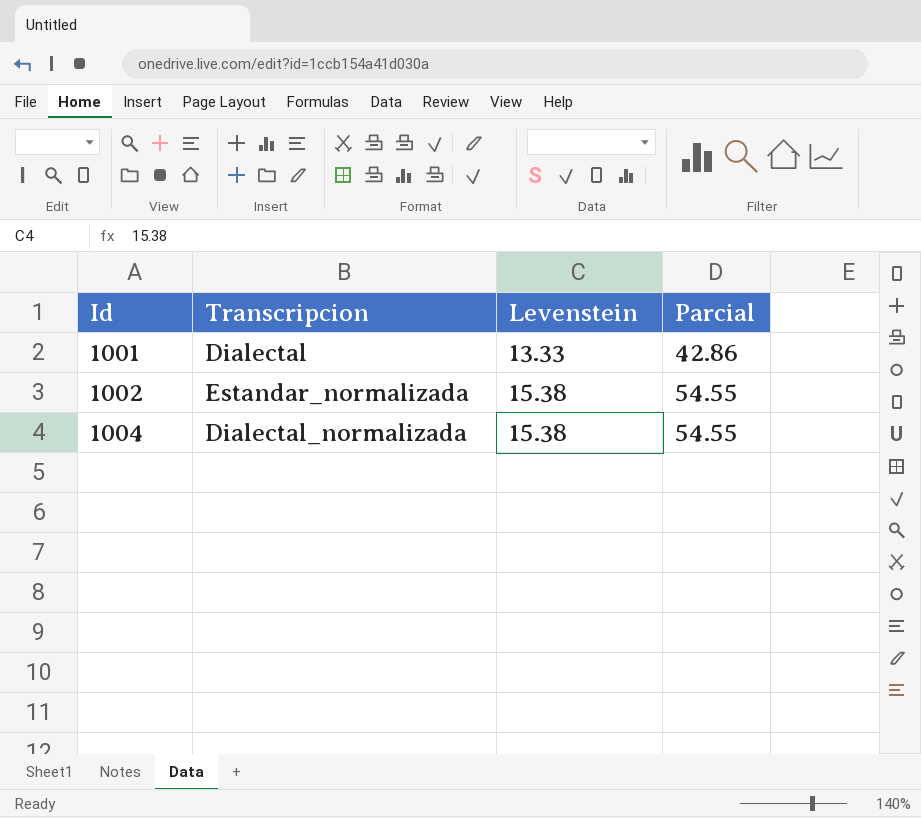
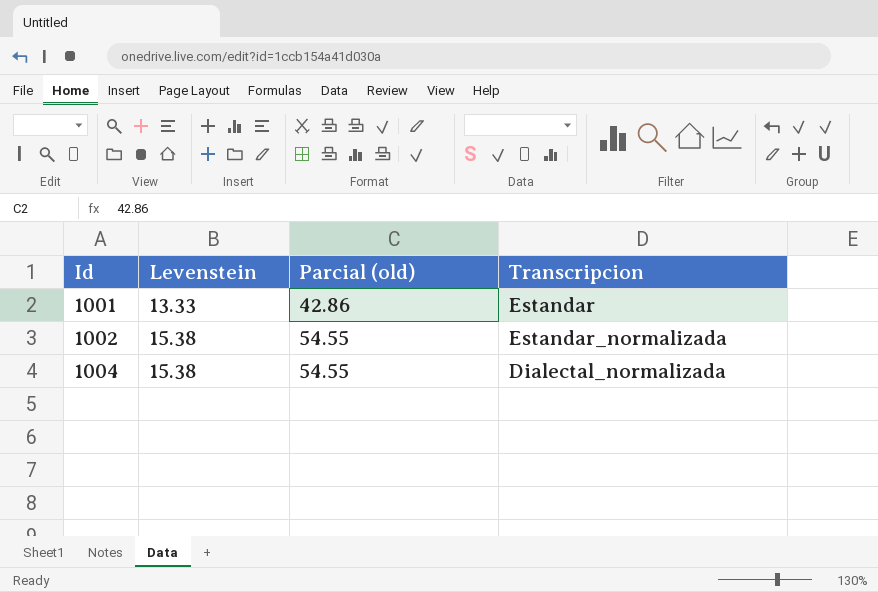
column name: Parcial -> Parcial (old)
column Transcripcion | position: 2 -> 4
1001 | Transcripcion: Dialectal -> Estandar

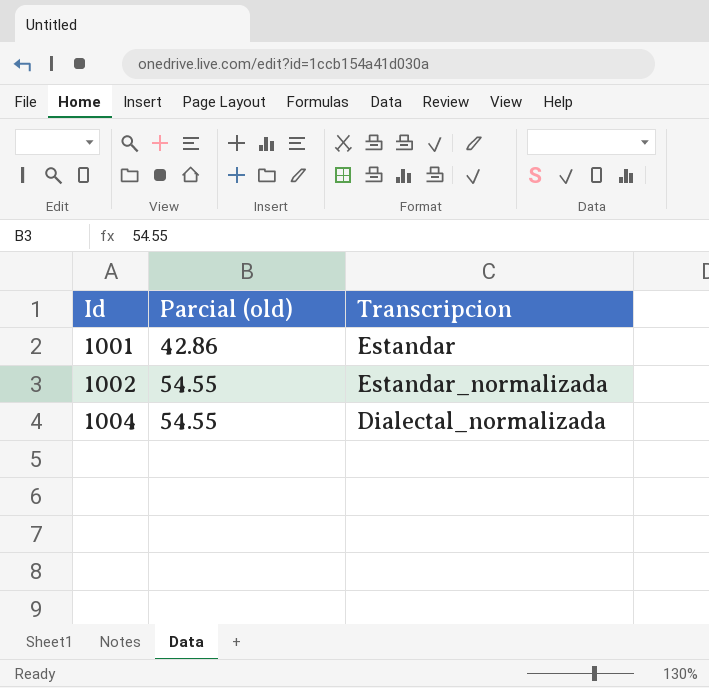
column Levenstein | position: 2 -> none

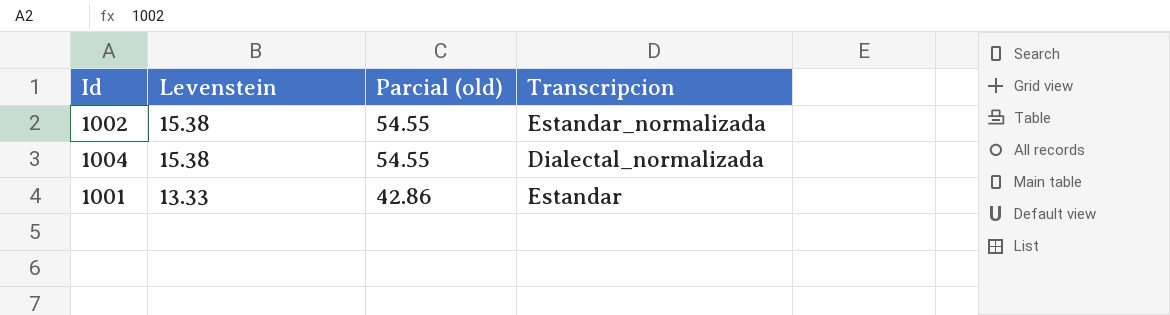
row order: Id ascending -> Levenstein descending
column Levenstein | position: none -> 2

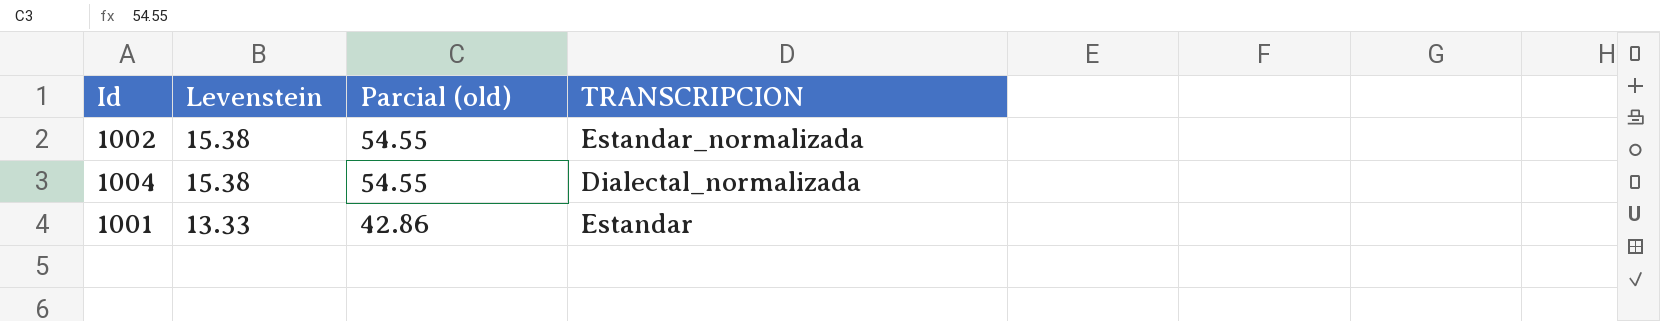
column name: Transcripcion -> TRANSCRIPCION

